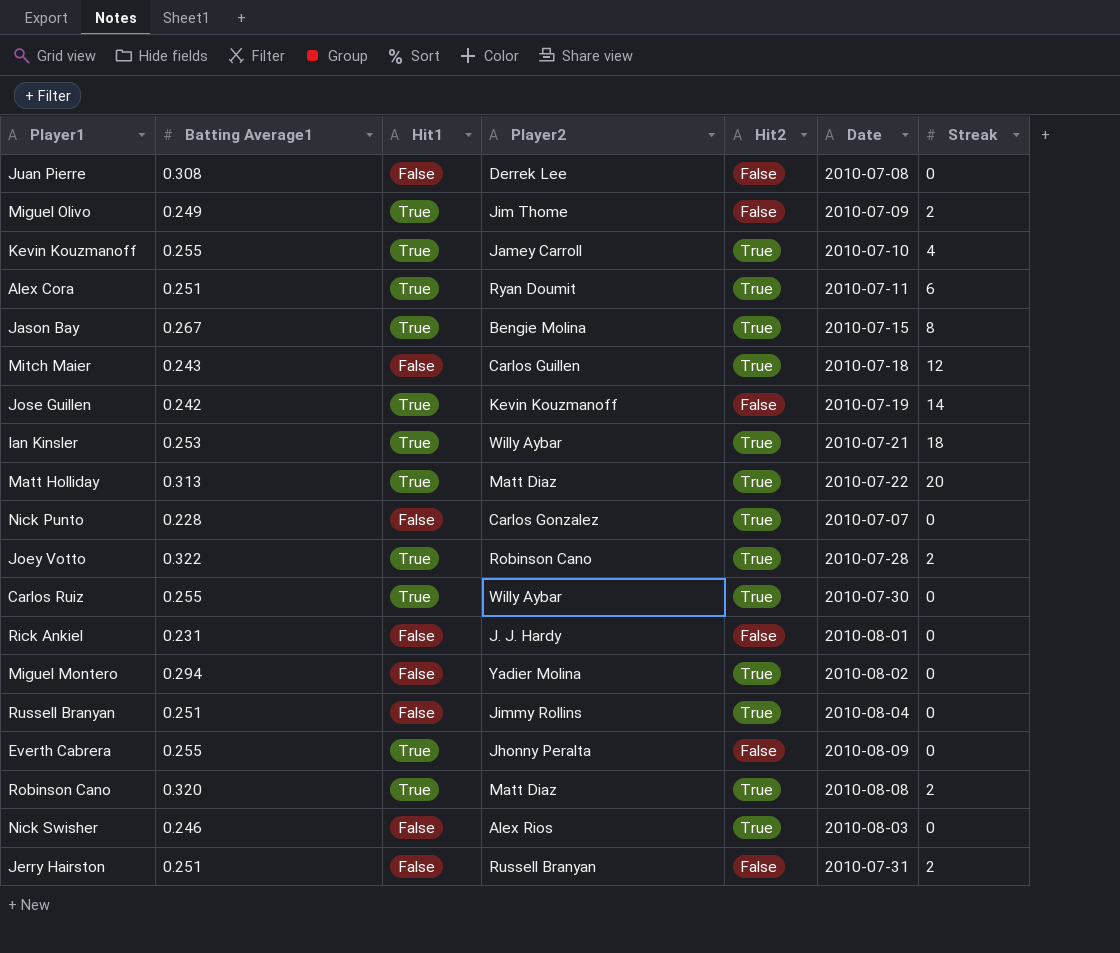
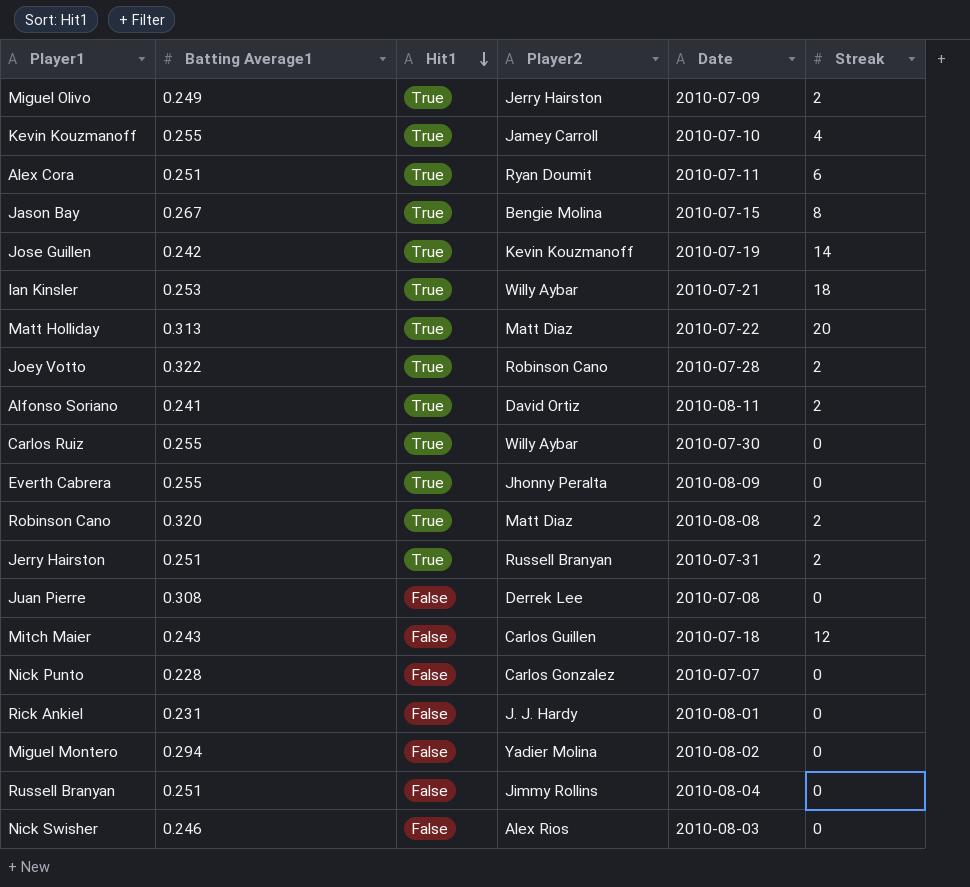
row order: none -> Hit1 descending
column Hit2 | position: 5 -> none
Miguel Olivo | Player2: Jim Thome -> Jerry Hairston
row Alfonso Soriano: none -> 0.241 | True | David Ortiz | 2010-08-11 | 2
Jerry Hairston | Hit1: False -> True

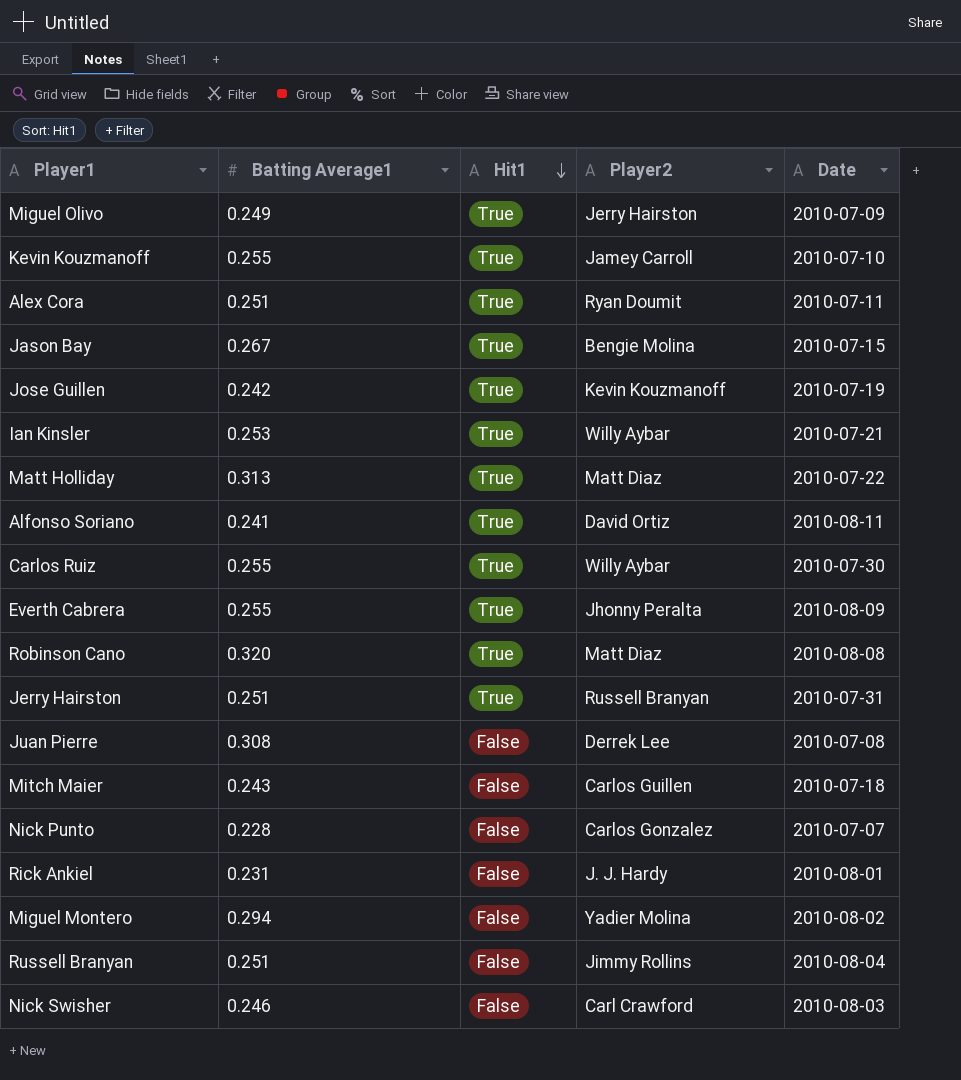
column Streak | position: 6 -> none
row Joey Votto: 0.322 | True | Robinson Cano | 2010-07-28 | 2 -> none
Nick Swisher | Player2: Alex Rios -> Carl Crawford

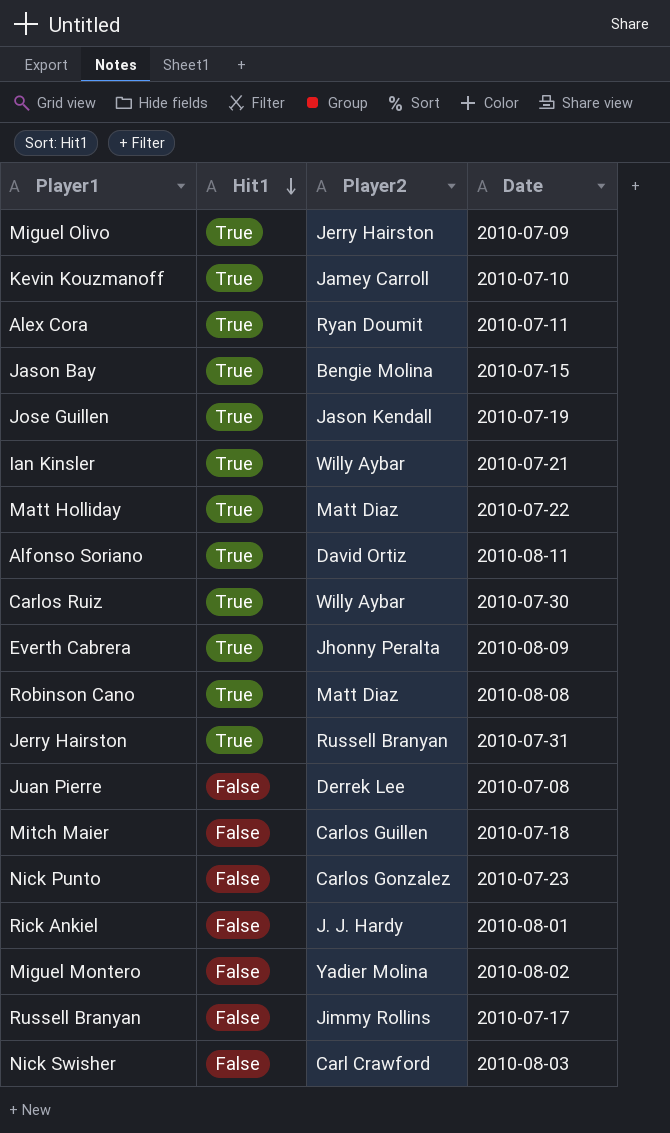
column Batting Average1 | position: 2 -> none
Jose Guillen | Player2: Kevin Kouzmanoff -> Jason Kendall
Nick Punto | Date: 2010-07-07 -> 2010-07-23
Russell Branyan | Date: 2010-08-04 -> 2010-07-17

